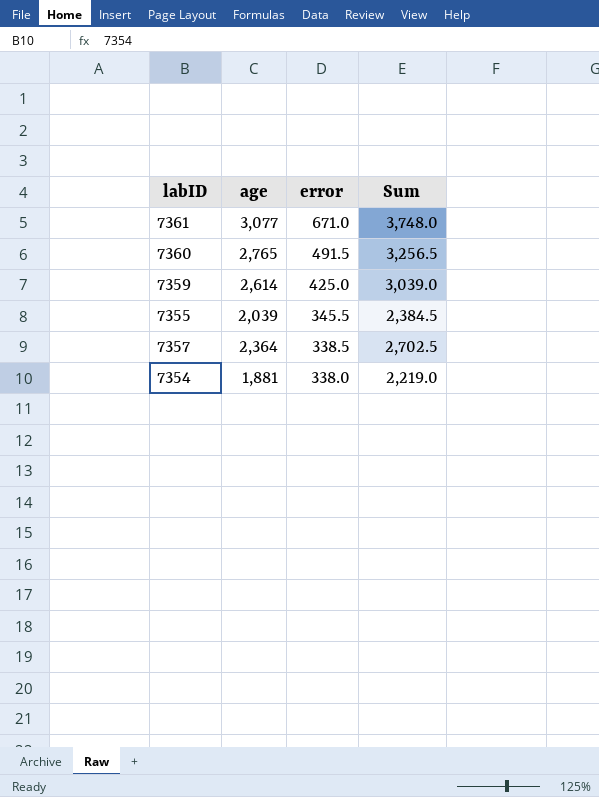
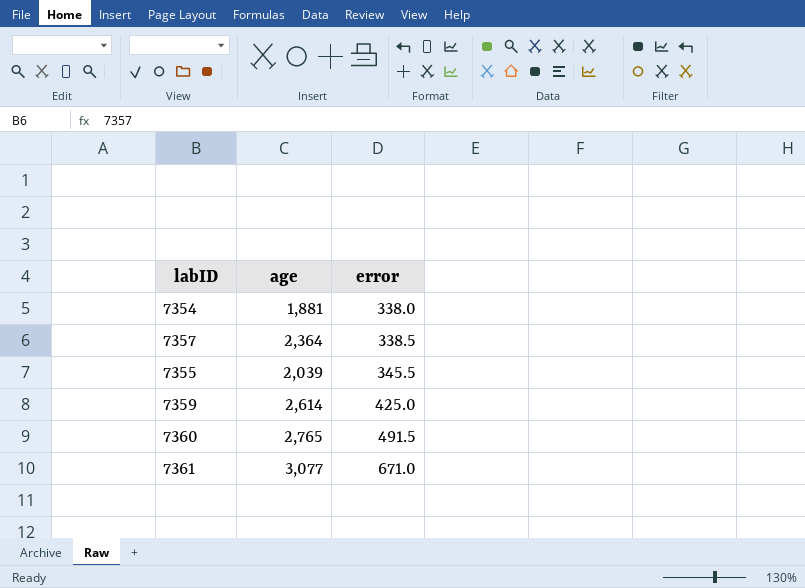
row order: error descending -> error ascending
column Sum | formula: [age] + [error] -> none

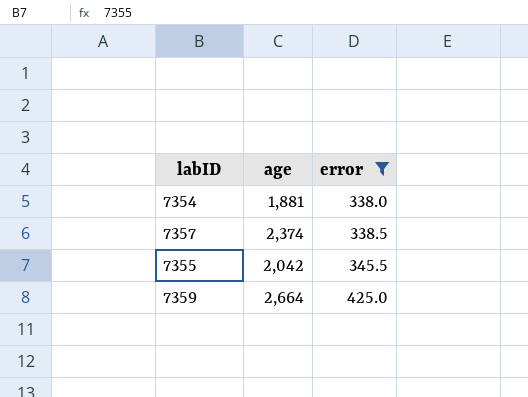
filter: none -> error <= 425.0
7357 | age: 2,364 -> 2,374
7355 | age: 2,039 -> 2,042
7359 | age: 2,614 -> 2,664

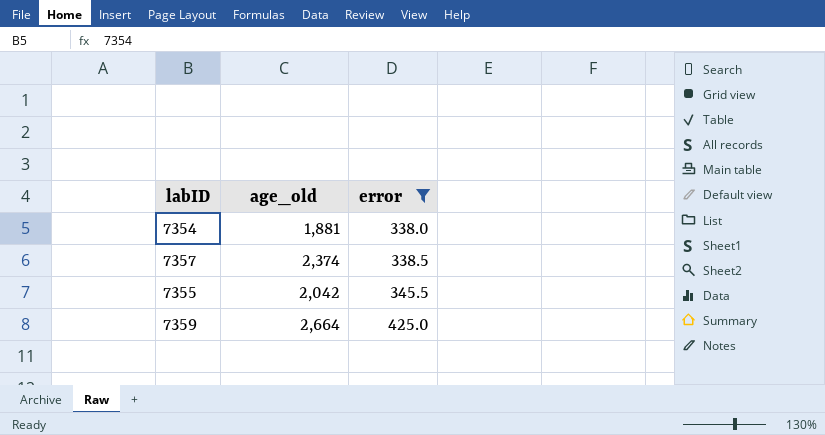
column name: age -> age_old

